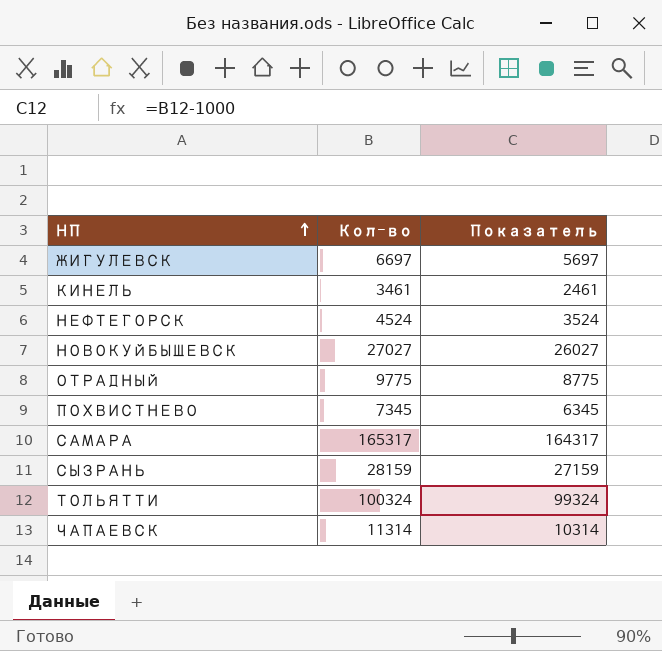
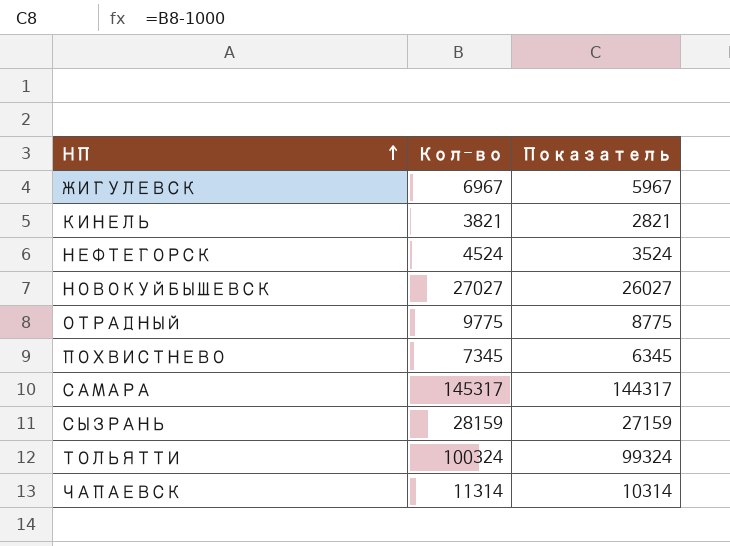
ЖИГУЛЕВСК | Кол-во: 6697 -> 6967
ЖИГУЛЕВСК | Показатель: 5697 -> 5967
КИНЕЛЬ | Кол-во: 3461 -> 3821
КИНЕЛЬ | Показатель: 2461 -> 2821
САМАРА | Кол-во: 165317 -> 145317
САМАРА | Показатель: 164317 -> 144317

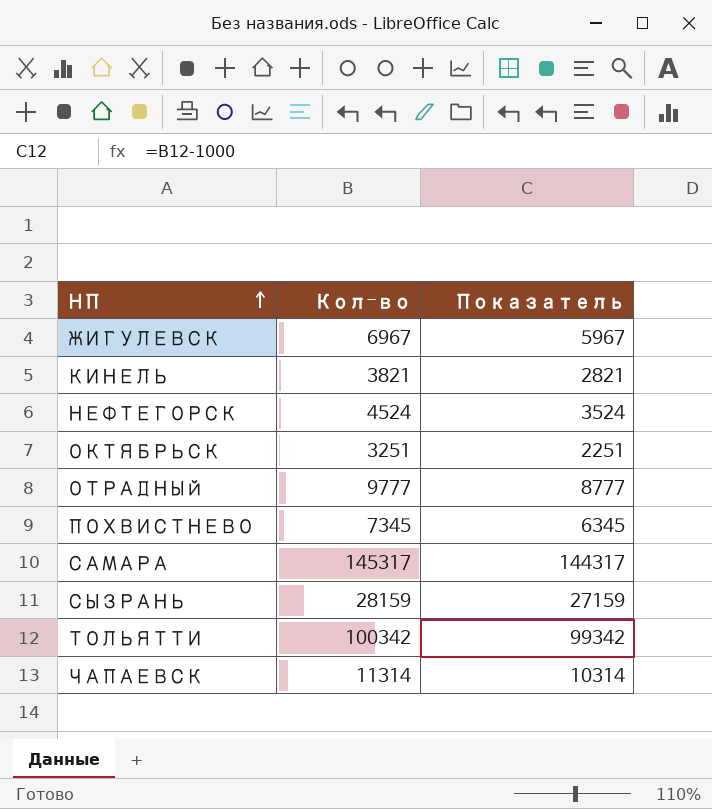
row НОВОКУЙБЫШЕВСК: 27027 | 26027 -> none
row ОКТЯБРЬСК: none -> 3251 | 2251
ОТРАДНЫЙ | Кол-во: 9775 -> 9777
ОТРАДНЫЙ | Показатель: 8775 -> 8777
ТОЛЬЯТТИ | Кол-во: 100324 -> 100342
ТОЛЬЯТТИ | Показатель: 99324 -> 99342

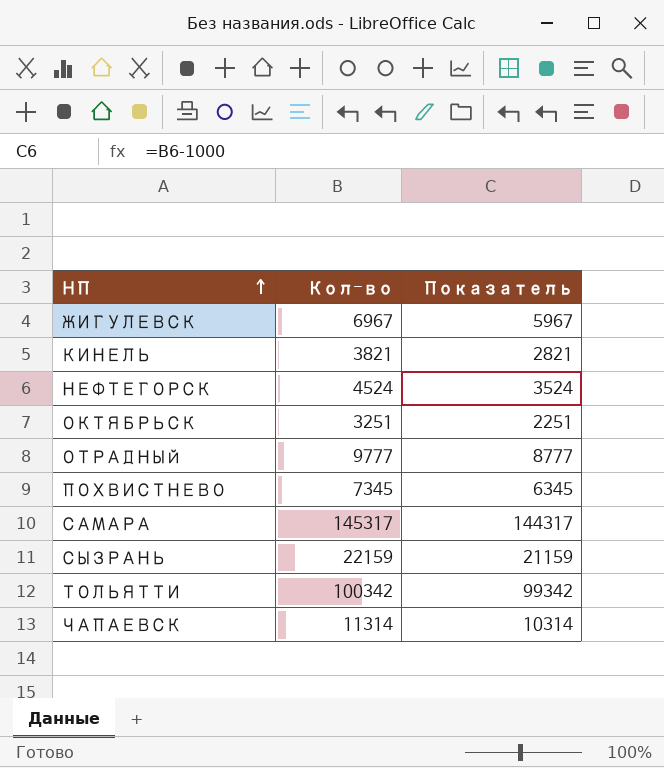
СЫЗРАНЬ | Кол-во: 28159 -> 22159
СЫЗРАНЬ | Показатель: 27159 -> 21159

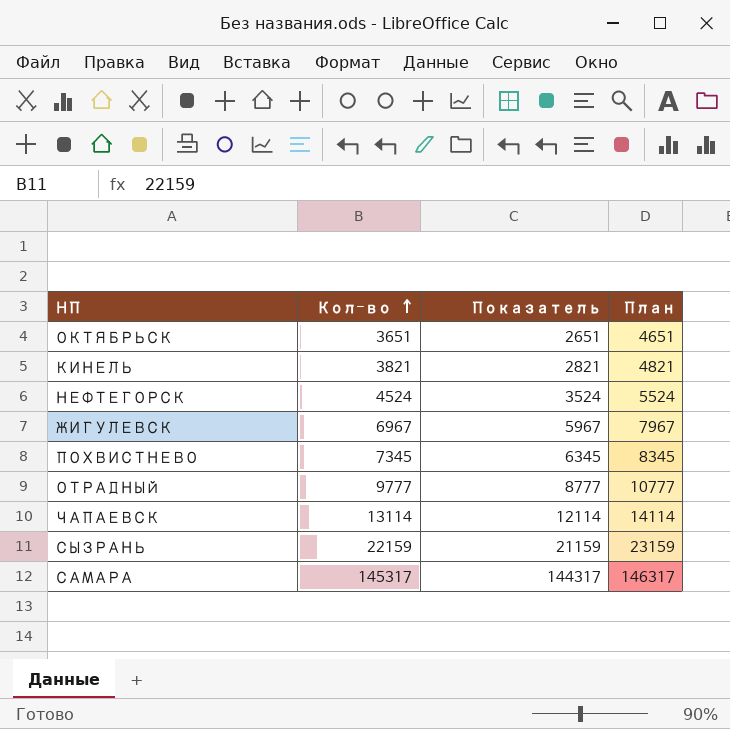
row order: НП ascending -> Кол-во ascending
column План | formula: none -> [Кол-во] + 1000
row ТОЛЬЯТТИ: 100342 | 99342 -> none
ОКТЯБРЬСК | Кол-во: 3251 -> 3651
ОКТЯБРЬСК | Показатель: 2251 -> 2651
ЧАПАЕВСК | Кол-во: 11314 -> 13114
ЧАПАЕВСК | Показатель: 10314 -> 12114

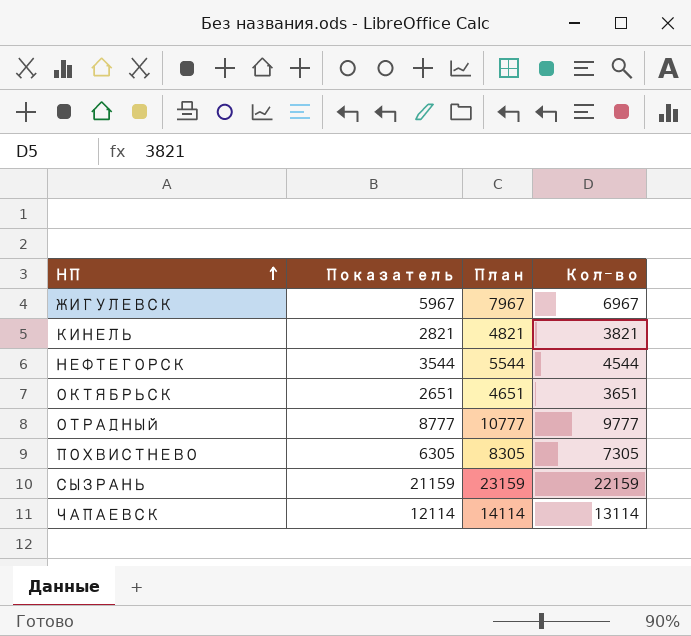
row order: Кол-во ascending -> НП ascending
column Кол-во | position: 2 -> 4
row САМАРА: 145317 | 144317 | 146317 -> none
НЕФТЕГОРСК | Показатель: 3524 -> 3544
НЕФТЕГОРСК | План: 5524 -> 5544
НЕФТЕГОРСК | Кол-во: 4524 -> 4544
ПОХВИСТНЕВО | Показатель: 6345 -> 6305
ПОХВИСТНЕВО | План: 8345 -> 8305
ПОХВИСТНЕВО | Кол-во: 7345 -> 7305

